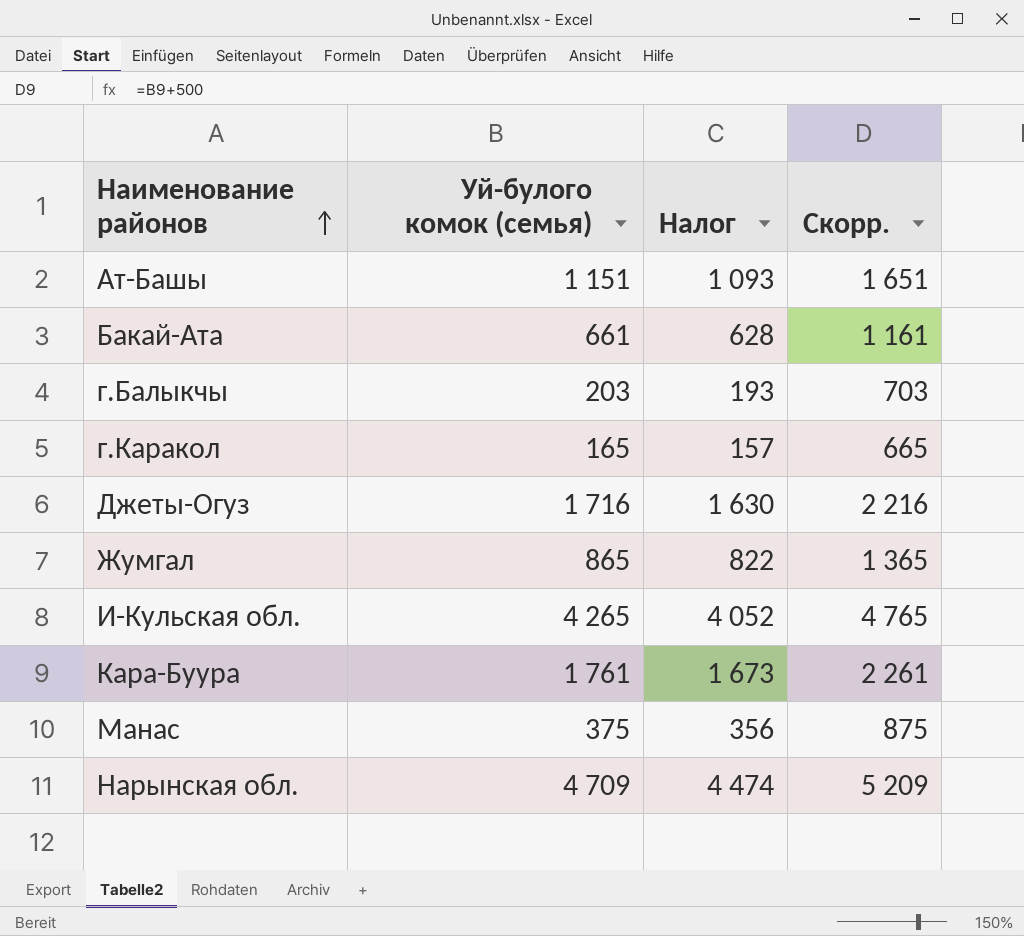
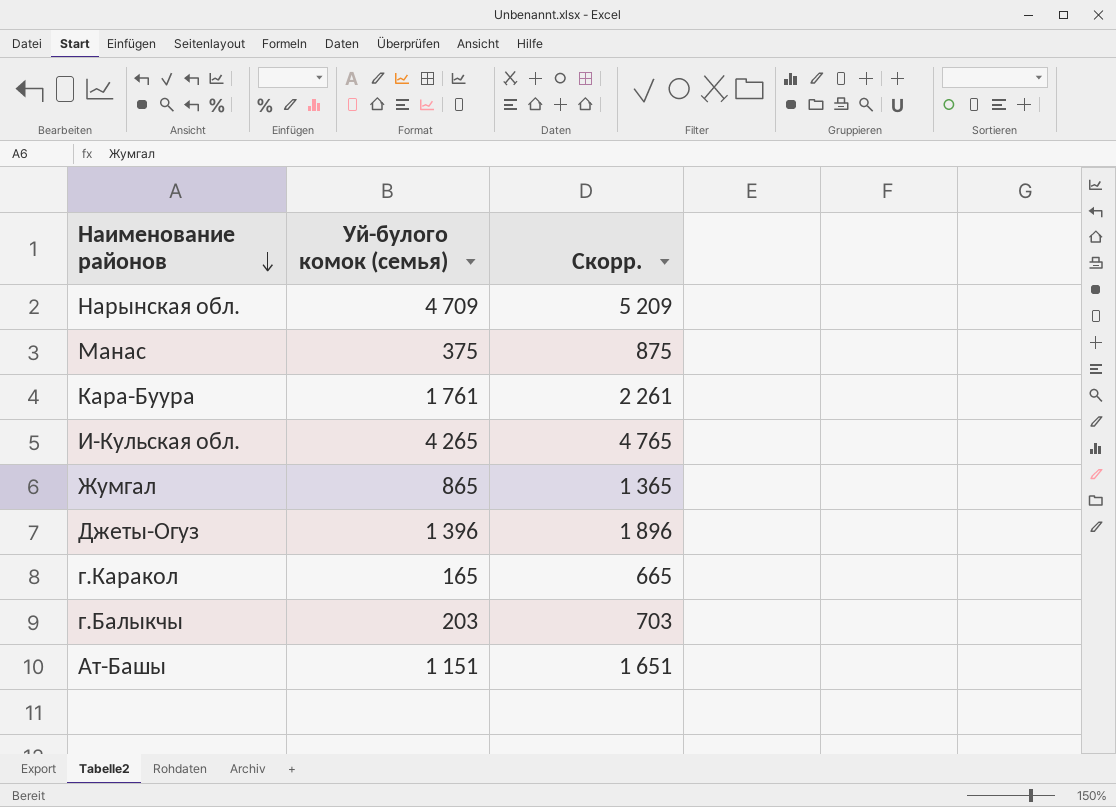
row order: Наименование районов ascending -> Наименование районов descending
column Налог | formula: [Уй-булого комок (семья)] * 0,95 -> none
row Бакай-Ата: 661 | 628 | 1 161 -> none
Джеты-Огуз | Уй-булого комок (семья): 1 716 -> 1 396
Джеты-Огуз | Скорр.: 2 216 -> 1 896

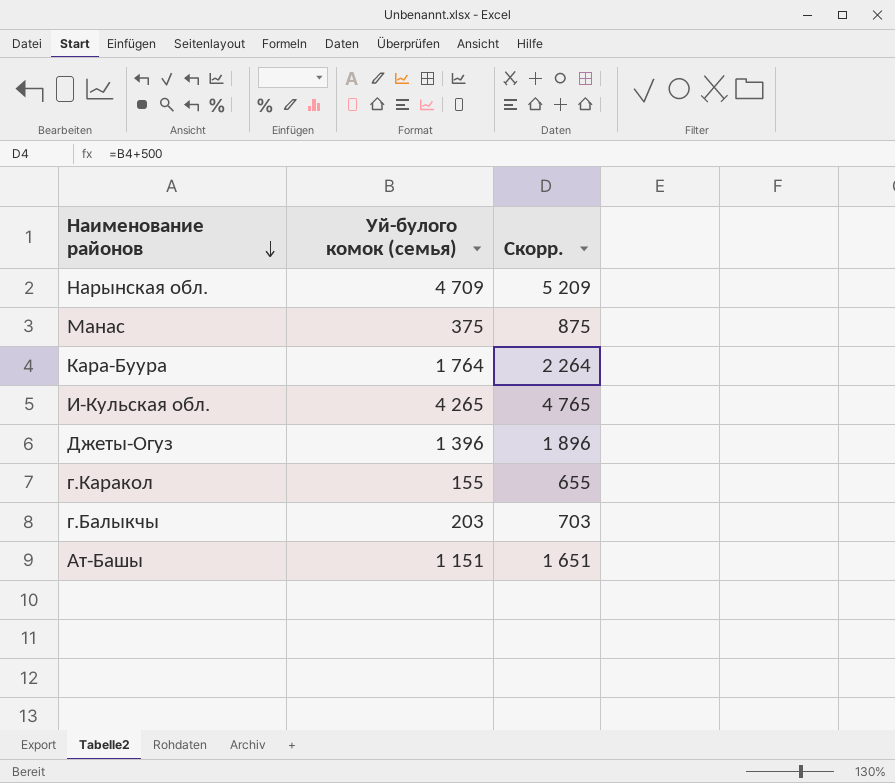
row Жумгал: 865 | 1 365 -> none
Кара-Буура | Уй-булого комок (семья): 1 761 -> 1 764
Кара-Буура | Скорр.: 2 261 -> 2 264
г.Каракол | Уй-булого комок (семья): 165 -> 155
г.Каракол | Скорр.: 665 -> 655

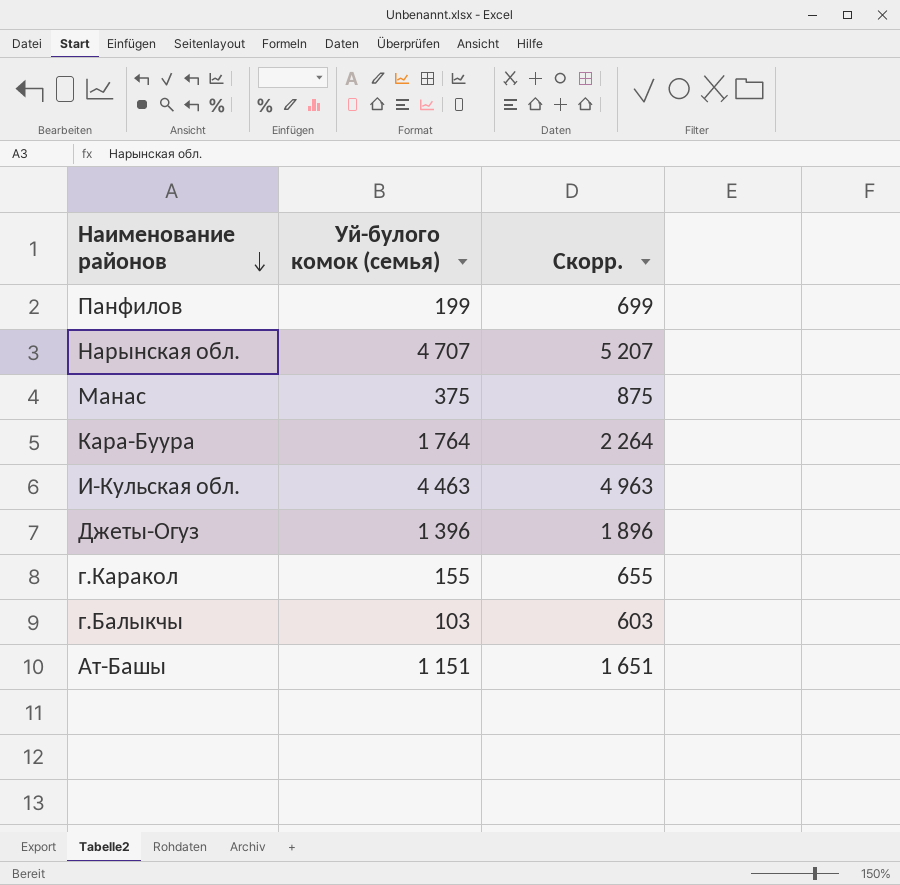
row Панфилов: none -> 199 | 699
Нарынская обл. | Уй-булого комок (семья): 4 709 -> 4 707
Нарынская обл. | Скорр.: 5 209 -> 5 207
И-Кульская обл. | Уй-булого комок (семья): 4 265 -> 4 463
И-Кульская обл. | Скорр.: 4 765 -> 4 963
г.Балыкчы | Уй-булого комок (семья): 203 -> 103
г.Балыкчы | Скорр.: 703 -> 603

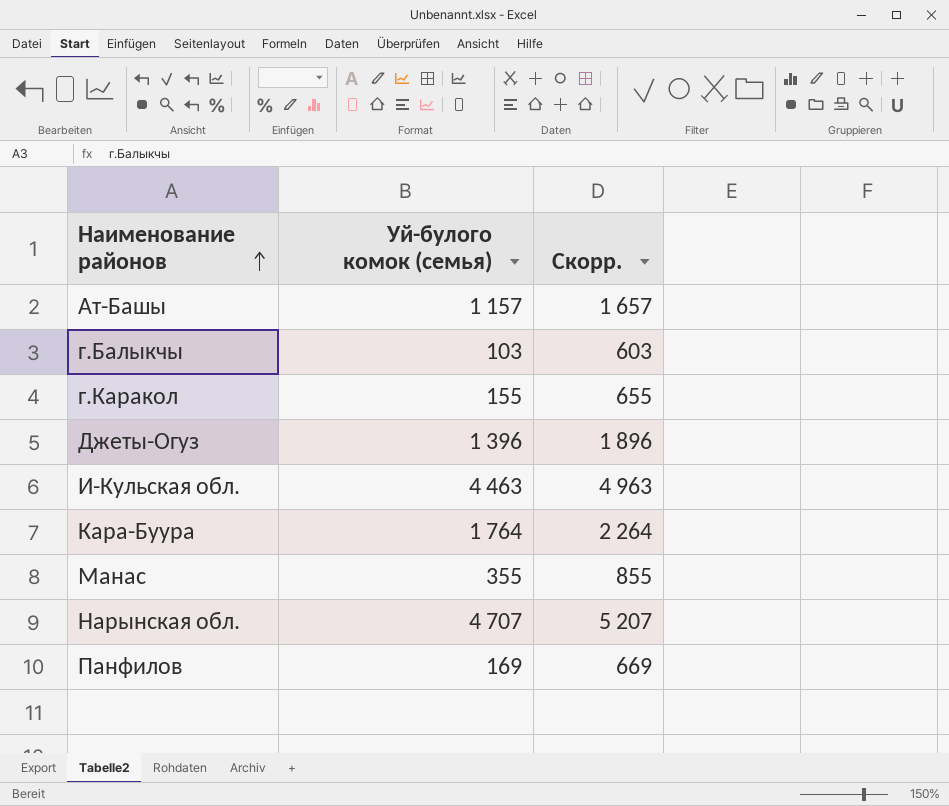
row order: Наименование районов descending -> Наименование районов ascending
Ат-Башы | Уй-булого комок (семья): 1 151 -> 1 157
Ат-Башы | Скорр.: 1 651 -> 1 657
Манас | Уй-булого комок (семья): 375 -> 355
Манас | Скорр.: 875 -> 855
Панфилов | Уй-булого комок (семья): 199 -> 169
Панфилов | Скорр.: 699 -> 669

